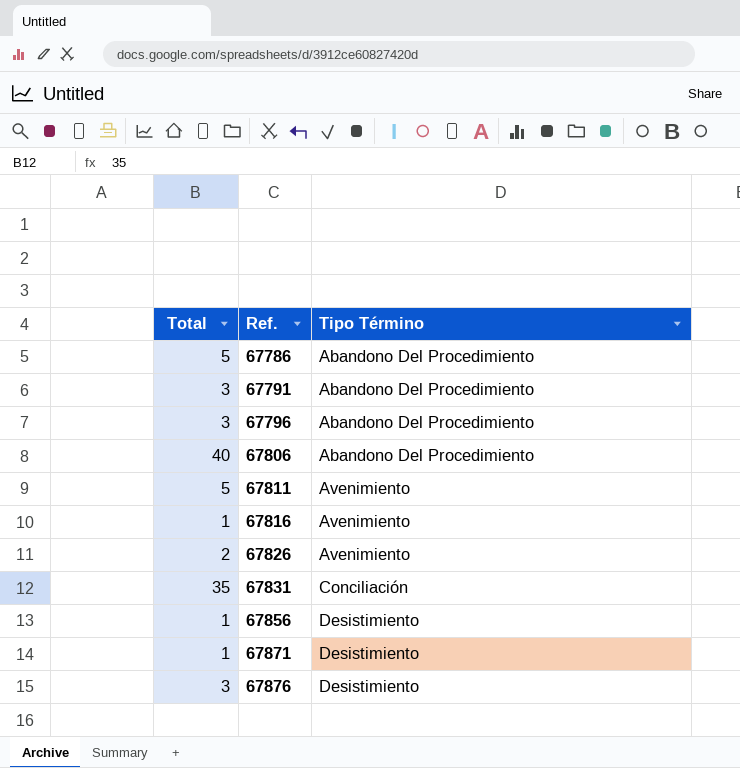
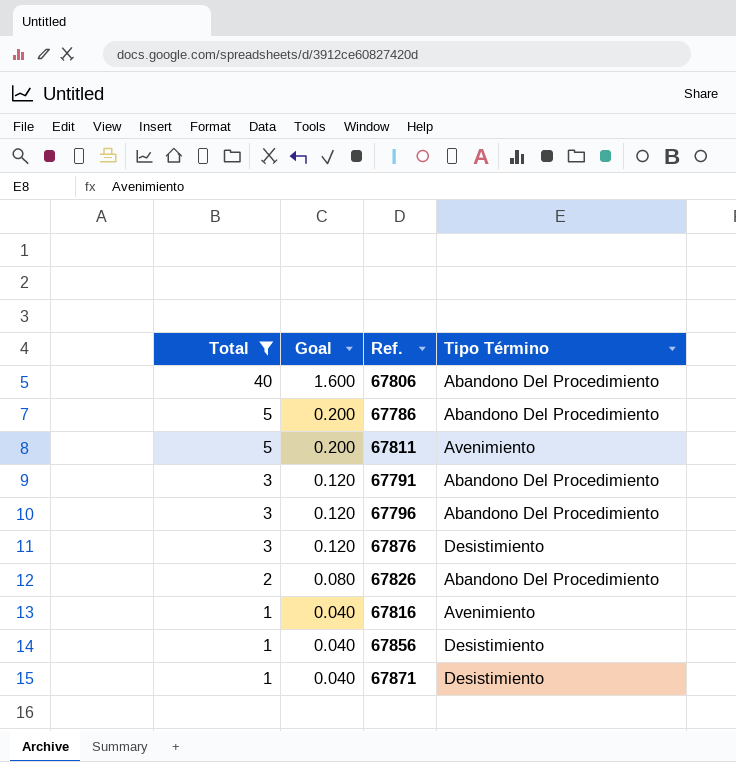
filter: none -> Total != 35
row order: Ref. ascending -> Total descending
column Goal | formula: none -> [Total] * 0.04
67826 | Tipo Término: Avenimiento -> Abandono Del Procedimiento

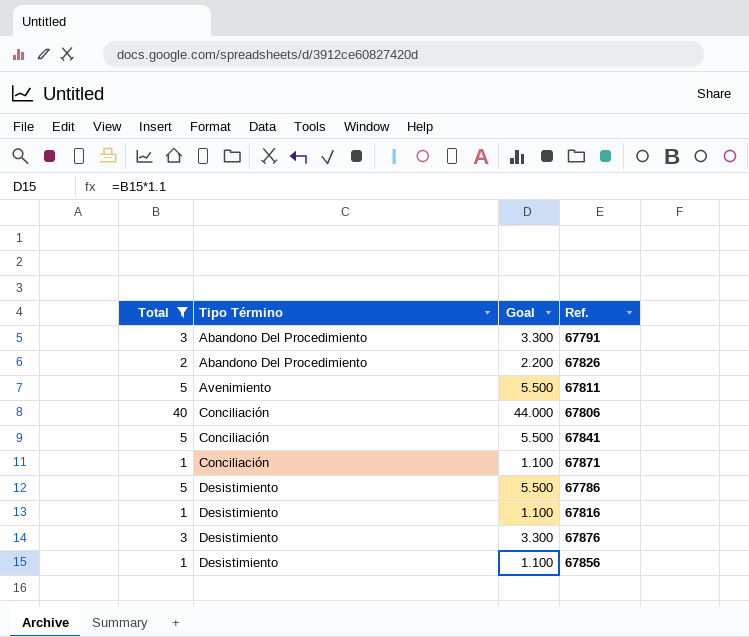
row order: Total descending -> Tipo Término ascending
column Tipo Término | position: 4 -> 2
column Goal | formula: [Total] * 0.04 -> [Total] * 1.1
row 67796: 3 | 0.120 | Abandono Del Procedimiento -> none
67806 | Tipo Término: Abandono Del Procedimiento -> Conciliación
row 67841: none -> 5 | Conciliación | 5.500
67871 | Tipo Término: Desistimiento -> Conciliación
67786 | Tipo Término: Abandono Del Procedimiento -> Desistimiento
67816 | Tipo Término: Avenimiento -> Desistimiento

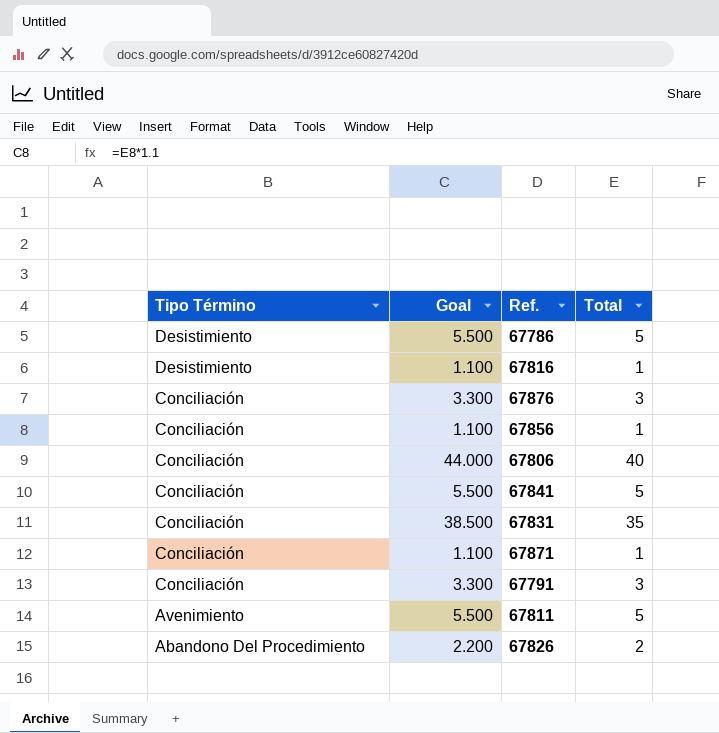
filter: Total != 35 -> none
row order: Tipo Término ascending -> Tipo Término descending
column Total | position: 1 -> 4
67876 | Tipo Término: Desistimiento -> Conciliación
67856 | Tipo Término: Desistimiento -> Conciliación
67791 | Tipo Término: Abandono Del Procedimiento -> Conciliación

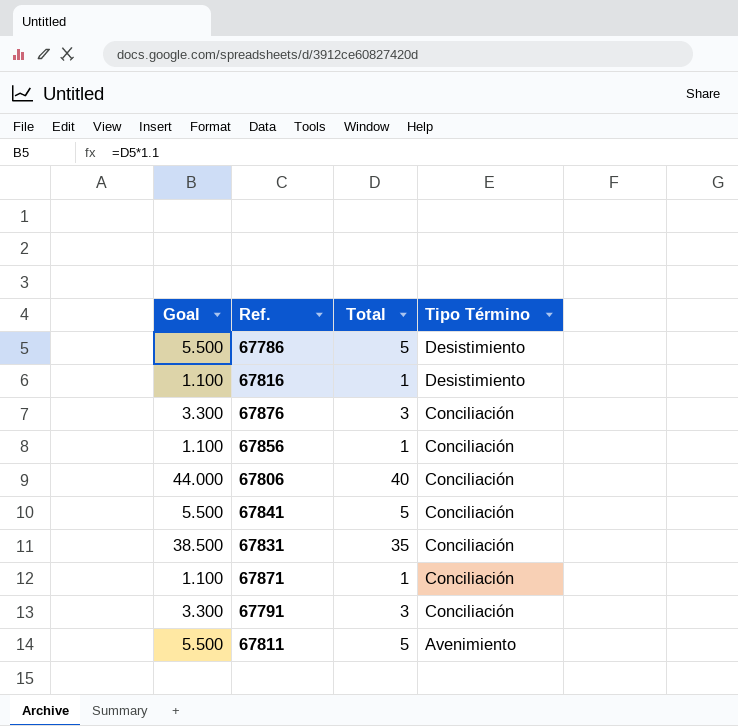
column Tipo Término | position: 1 -> 4
row 67826: Abandono Del Procedimiento | 2.200 | 2 -> none

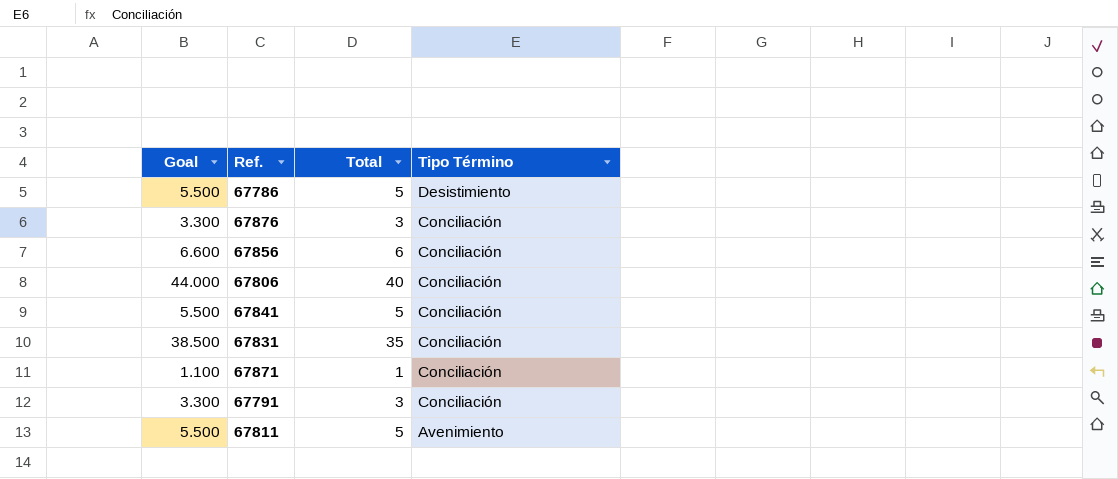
row 67816: 1.100 | 1 | Desistimiento -> none
67856 | Goal: 1.100 -> 6.600
67856 | Total: 1 -> 6

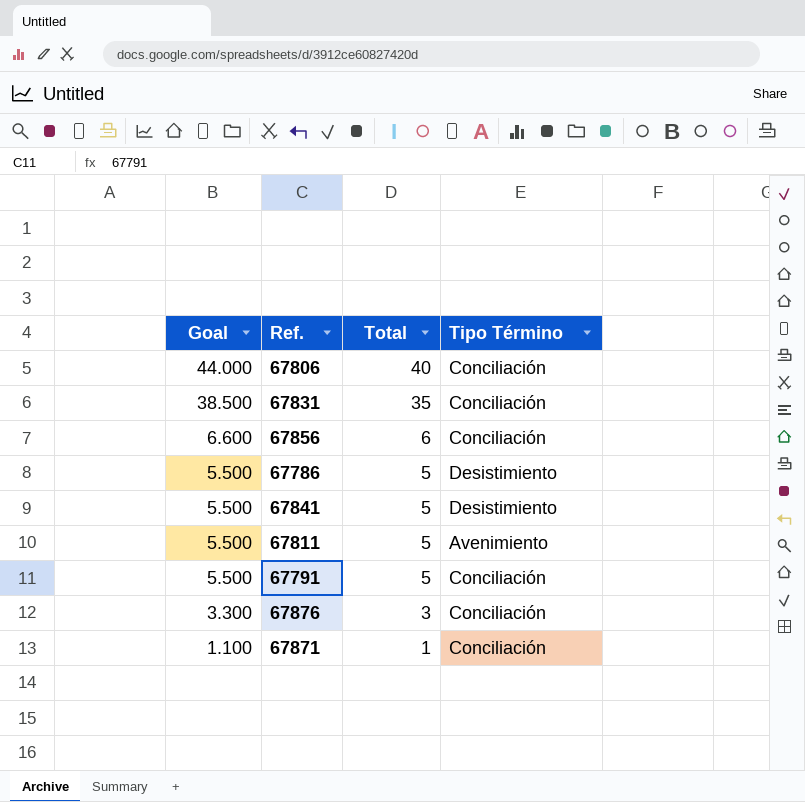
row order: Tipo Término descending -> Goal descending
67841 | Tipo Término: Conciliación -> Desistimiento
67791 | Goal: 3.300 -> 5.500
67791 | Total: 3 -> 5

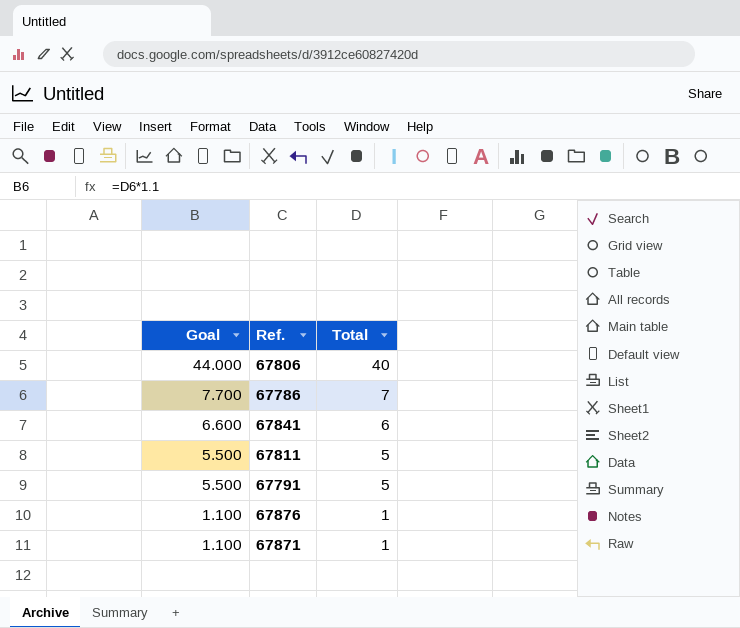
column Tipo Término | position: 4 -> none
row 67831: 38.500 | 35 | Conciliación -> none
row 67856: 6.600 | 6 | Conciliación -> none
67786 | Goal: 5.500 -> 7.700
67786 | Total: 5 -> 7
67841 | Goal: 5.500 -> 6.600
67841 | Total: 5 -> 6
67876 | Goal: 3.300 -> 1.100
67876 | Total: 3 -> 1

